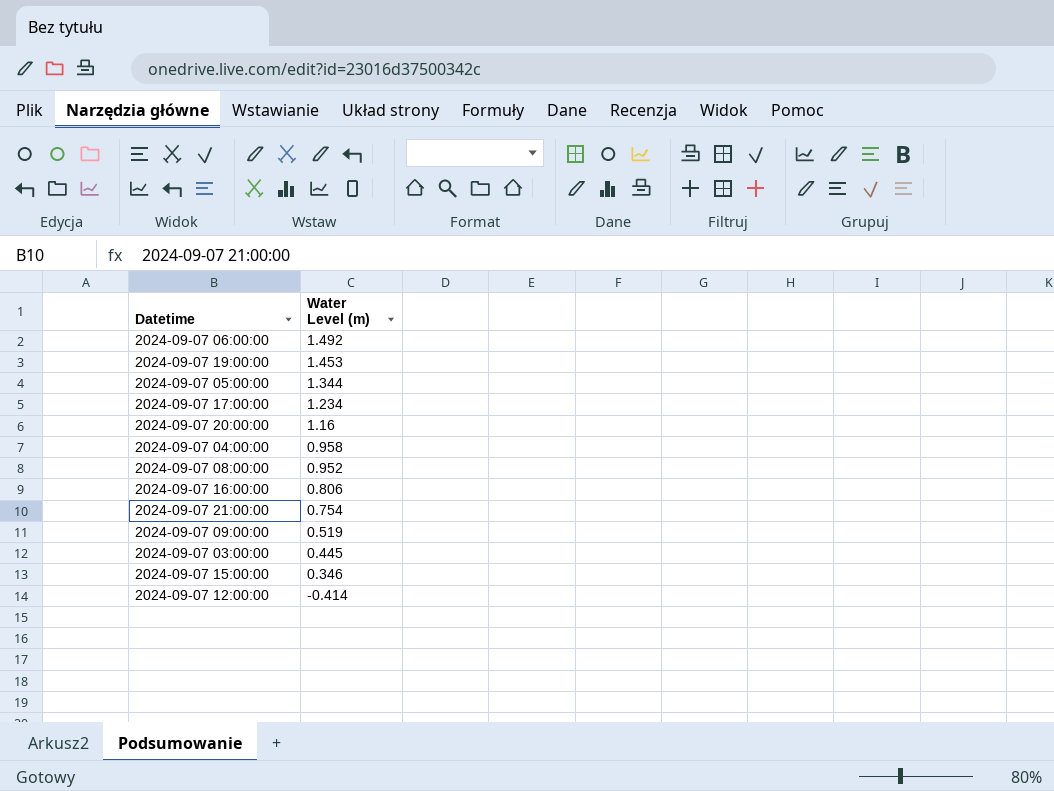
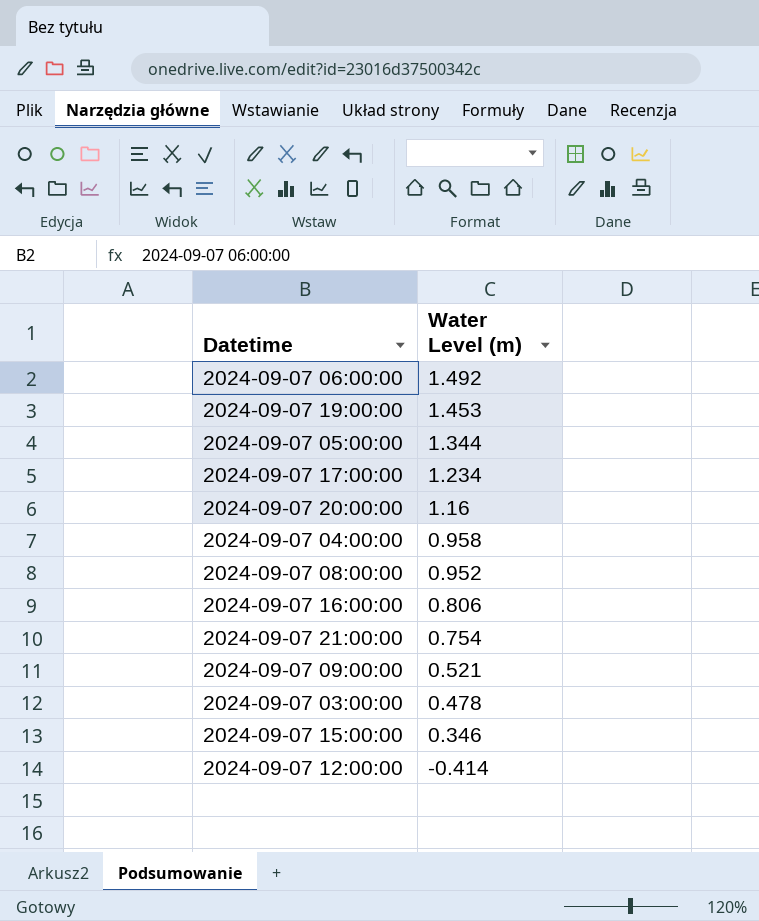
2024-09-07 09:00:00 | Water Level (m): 0.519 -> 0.521
2024-09-07 03:00:00 | Water Level (m): 0.445 -> 0.478

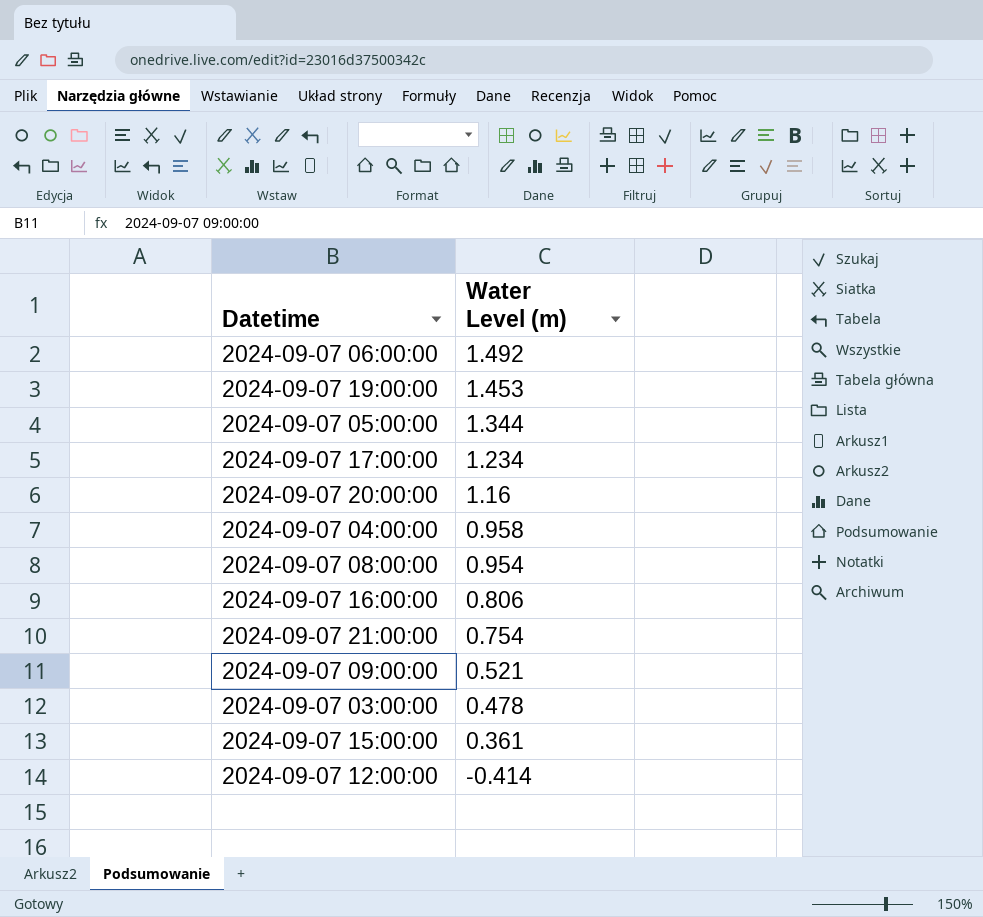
2024-09-07 08:00:00 | Water Level (m): 0.952 -> 0.954
2024-09-07 15:00:00 | Water Level (m): 0.346 -> 0.361

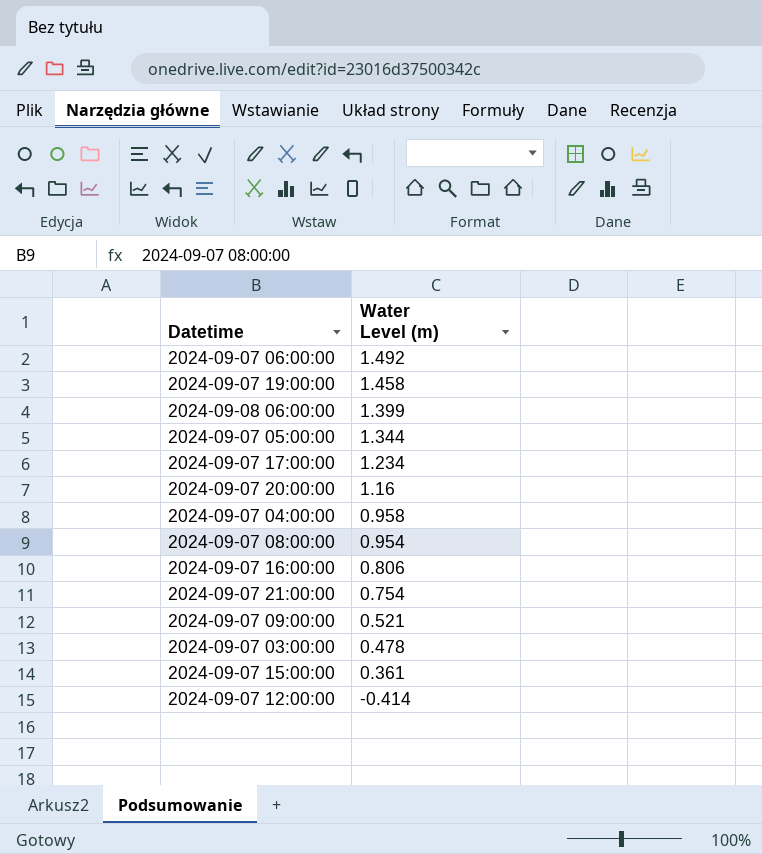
2024-09-07 19:00:00 | Water Level (m): 1.453 -> 1.458
row 2024-09-08 06:00:00: none -> 1.399

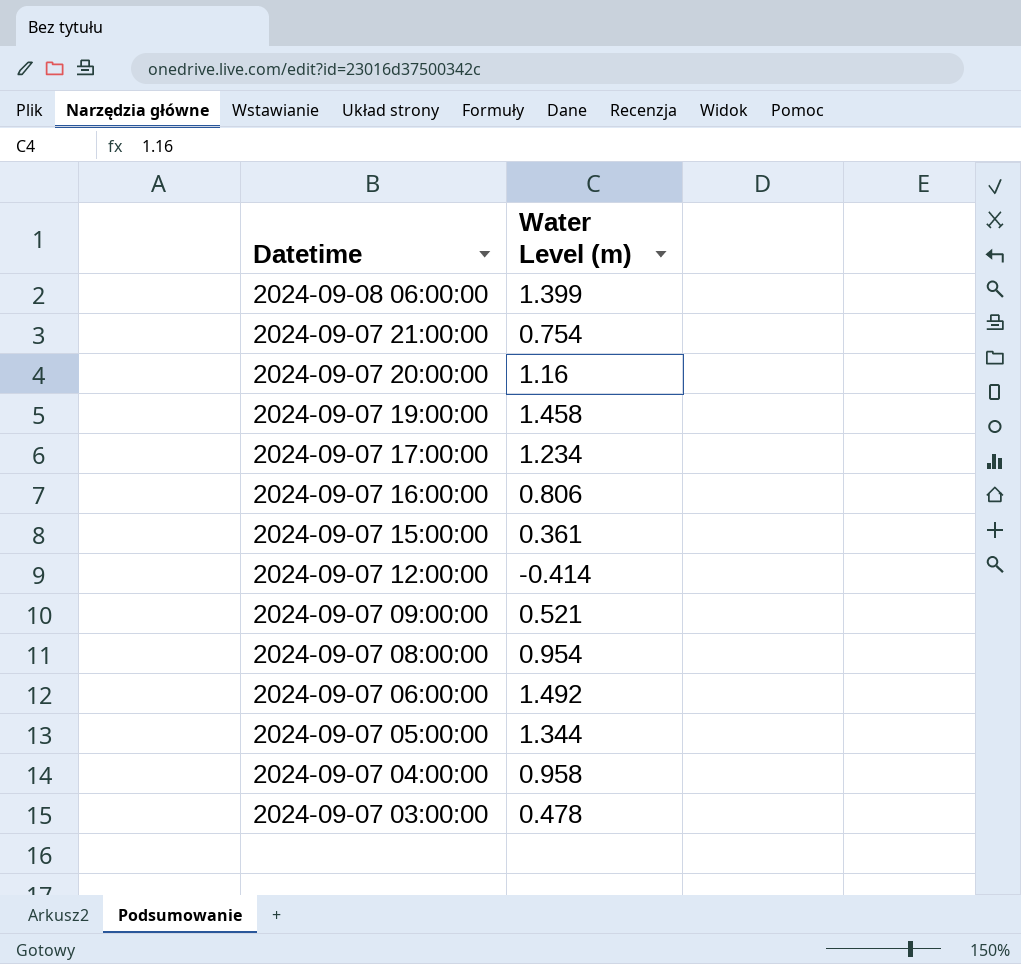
row order: Water Level (m) descending -> Datetime descending

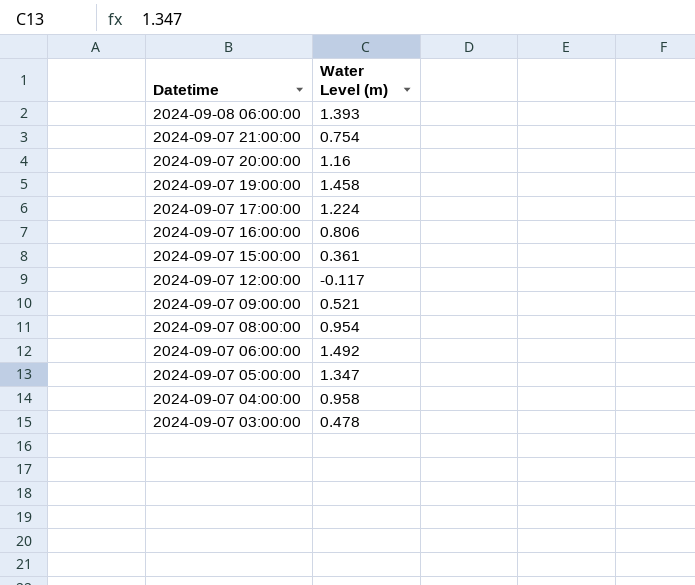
2024-09-08 06:00:00 | Water Level (m): 1.399 -> 1.393
2024-09-07 17:00:00 | Water Level (m): 1.234 -> 1.224
2024-09-07 12:00:00 | Water Level (m): -0.414 -> -0.117
2024-09-07 05:00:00 | Water Level (m): 1.344 -> 1.347

